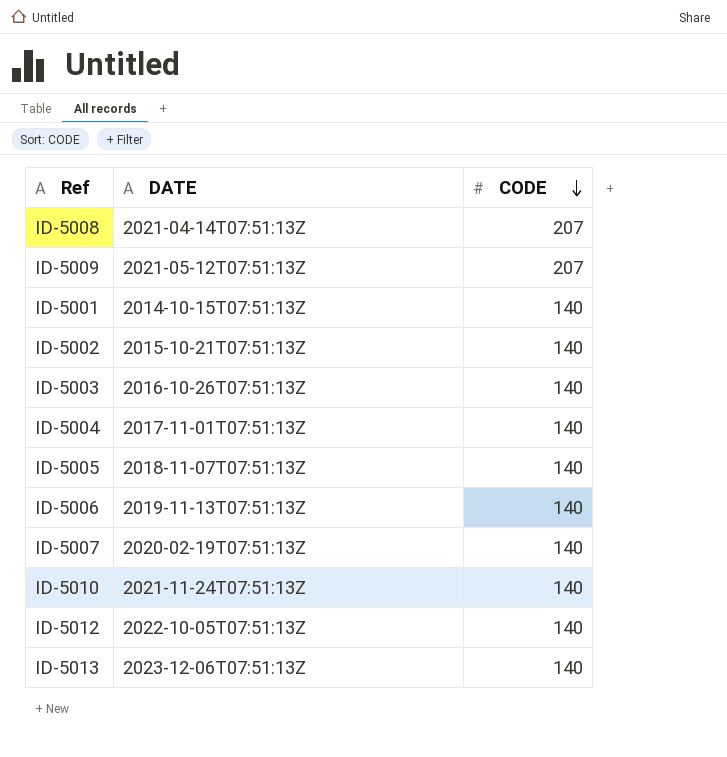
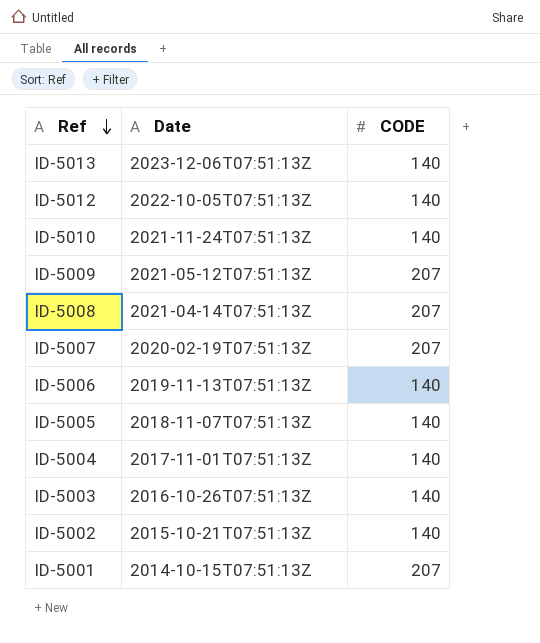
row order: CODE descending -> Ref descending
column name: DATE -> Date
ID-5007 | CODE: 140 -> 207
ID-5001 | CODE: 140 -> 207

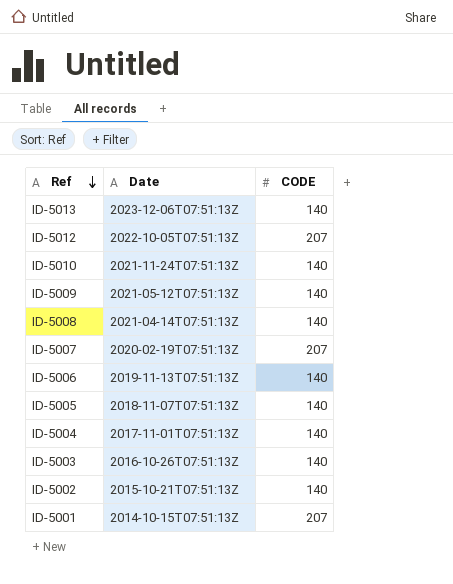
ID-5012 | CODE: 140 -> 207
ID-5009 | CODE: 207 -> 140
ID-5008 | CODE: 207 -> 140

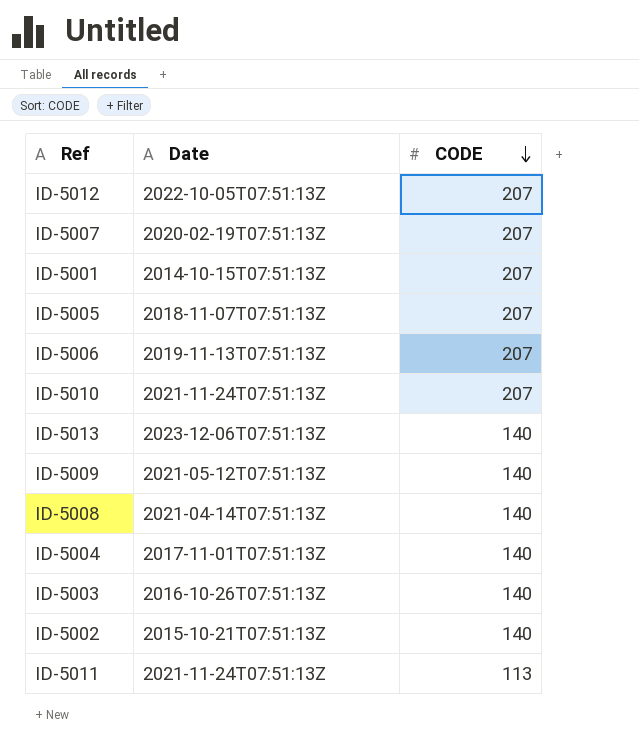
row order: Ref descending -> CODE descending
ID-5005 | CODE: 140 -> 207
ID-5006 | CODE: 140 -> 207
ID-5010 | CODE: 140 -> 207
row ID-5011: none -> 2021-11-24T07:51:13Z | 113

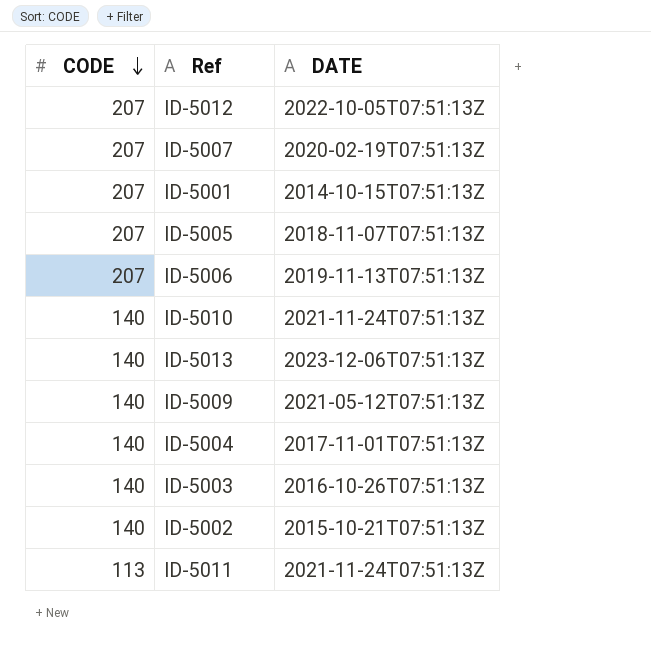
column CODE | position: 3 -> 1
column name: Date -> DATE
row ID-5008: 2021-04-14T07:51:13Z | 140 -> none
ID-5010 | CODE: 207 -> 140

